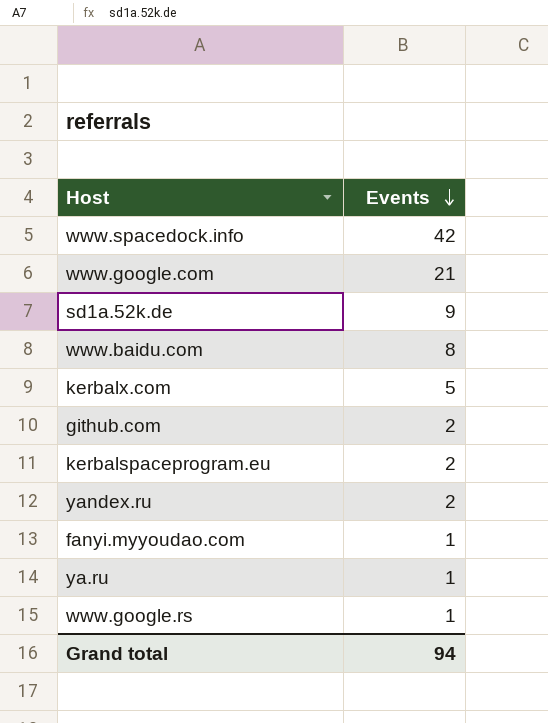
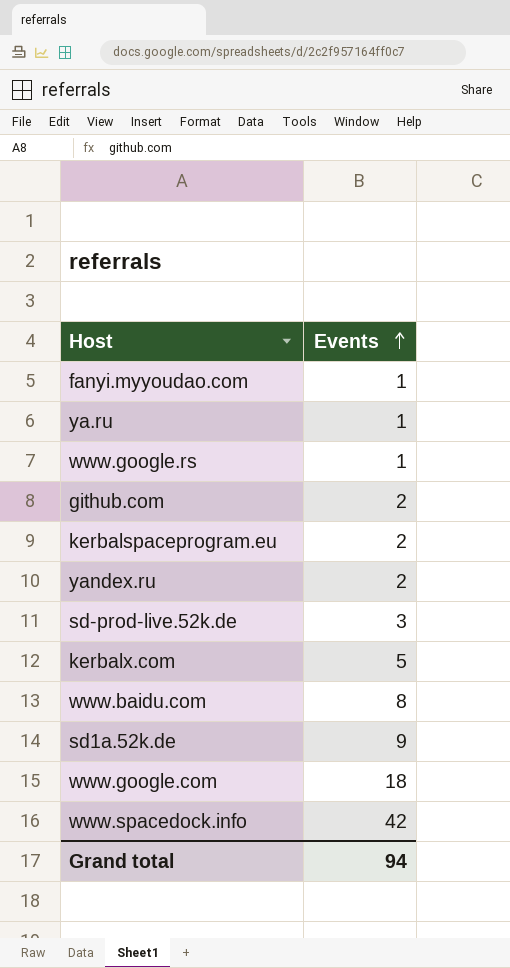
row order: Events descending -> Events ascending
row sd-prod-live.52k.de: none -> 3
www.google.com | Events: 21 -> 18

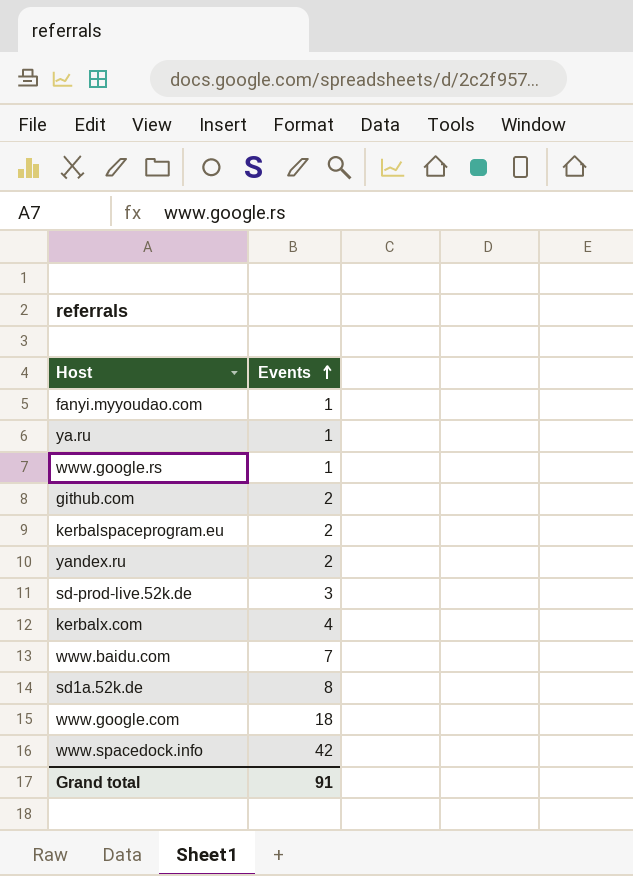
kerbalx.com | Events: 5 -> 4
www.baidu.com | Events: 8 -> 7
sd1a.52k.de | Events: 9 -> 8
Grand total | Events: 94 -> 91

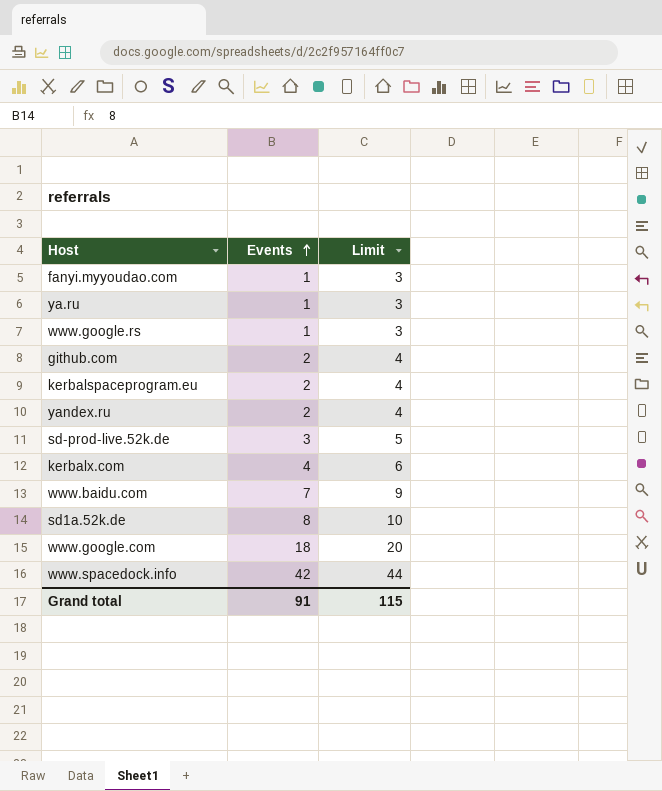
column Limit | formula: none -> [Events] + 2

